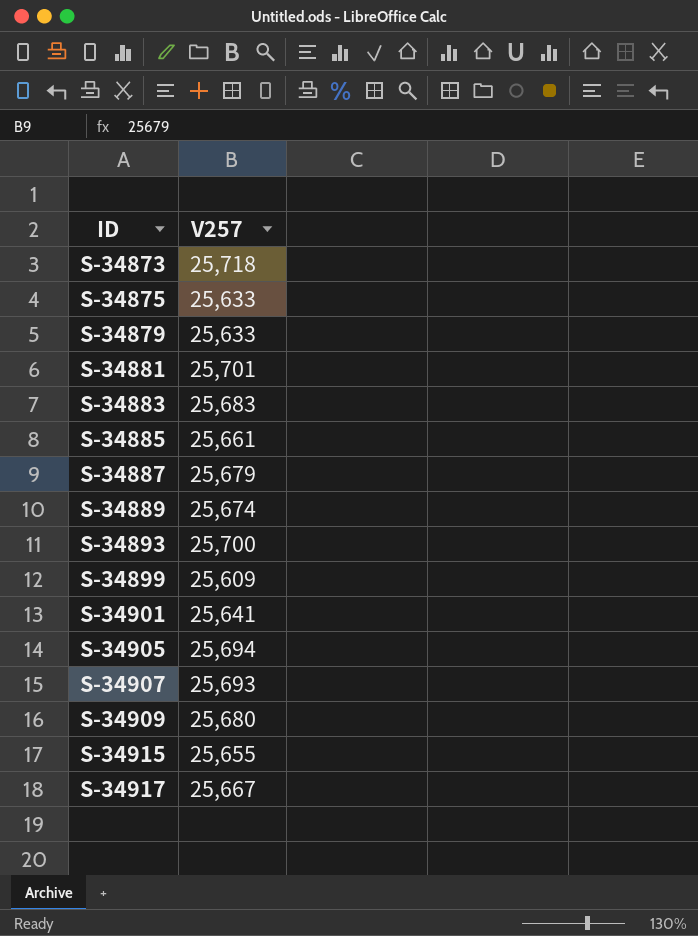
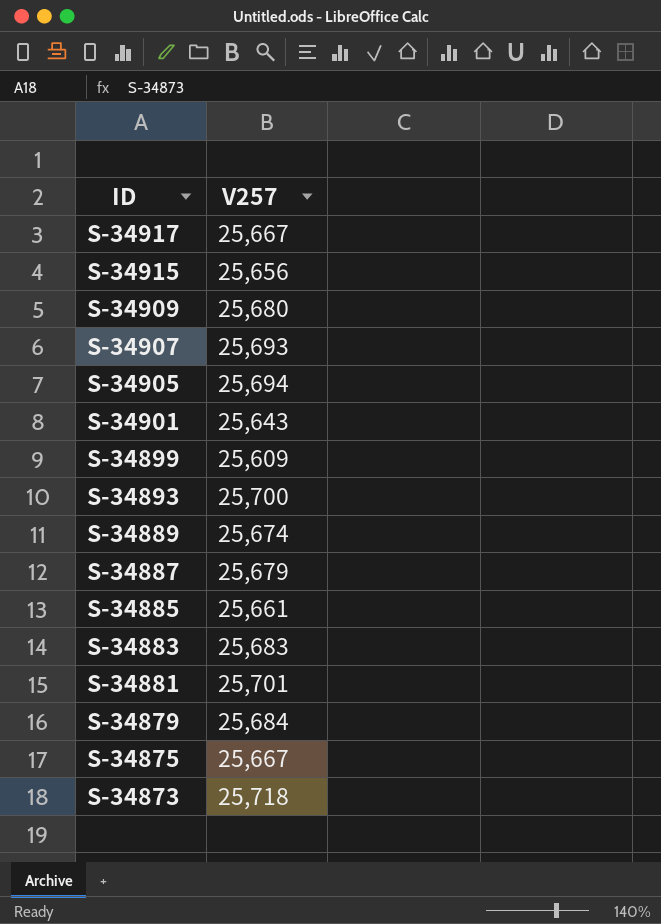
row order: ID ascending -> ID descending
S-34915 | V257: 25,655 -> 25,656
S-34901 | V257: 25,641 -> 25,643
S-34879 | V257: 25,633 -> 25,684
S-34875 | V257: 25,633 -> 25,667

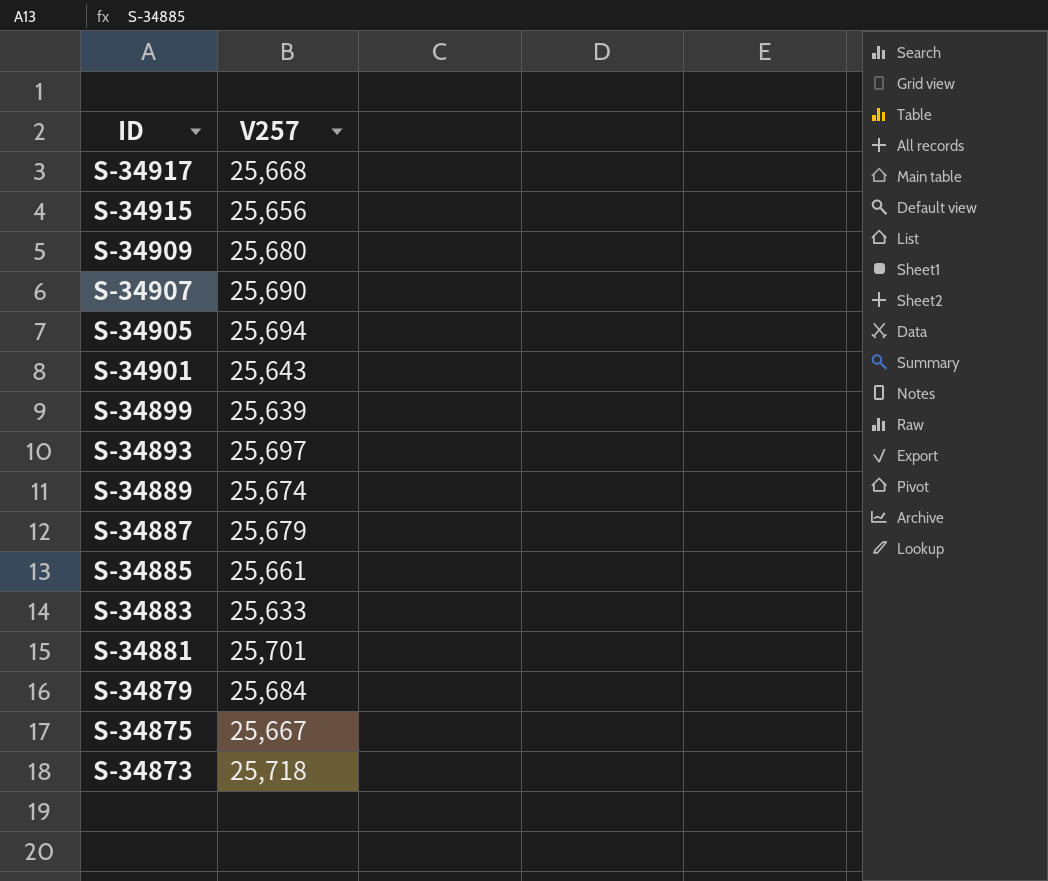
S-34917 | V257: 25,667 -> 25,668
S-34907 | V257: 25,693 -> 25,690
S-34899 | V257: 25,609 -> 25,639
S-34893 | V257: 25,700 -> 25,697
S-34883 | V257: 25,683 -> 25,633

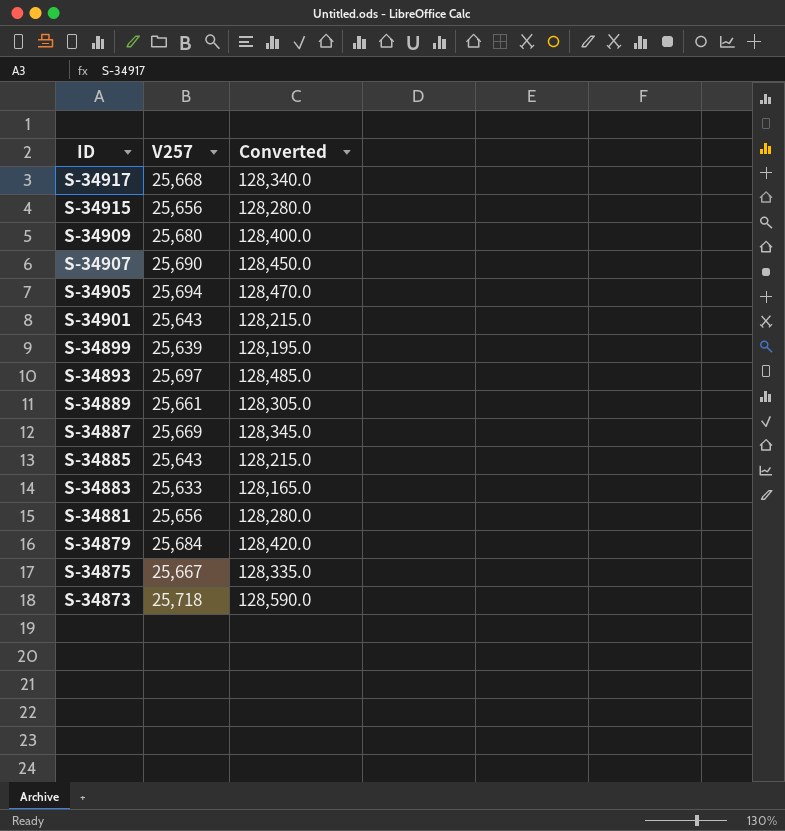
column Converted | formula: none -> [V257] * 5
S-34889 | V257: 25,674 -> 25,661
S-34887 | V257: 25,679 -> 25,669
S-34885 | V257: 25,661 -> 25,643
S-34881 | V257: 25,701 -> 25,656

